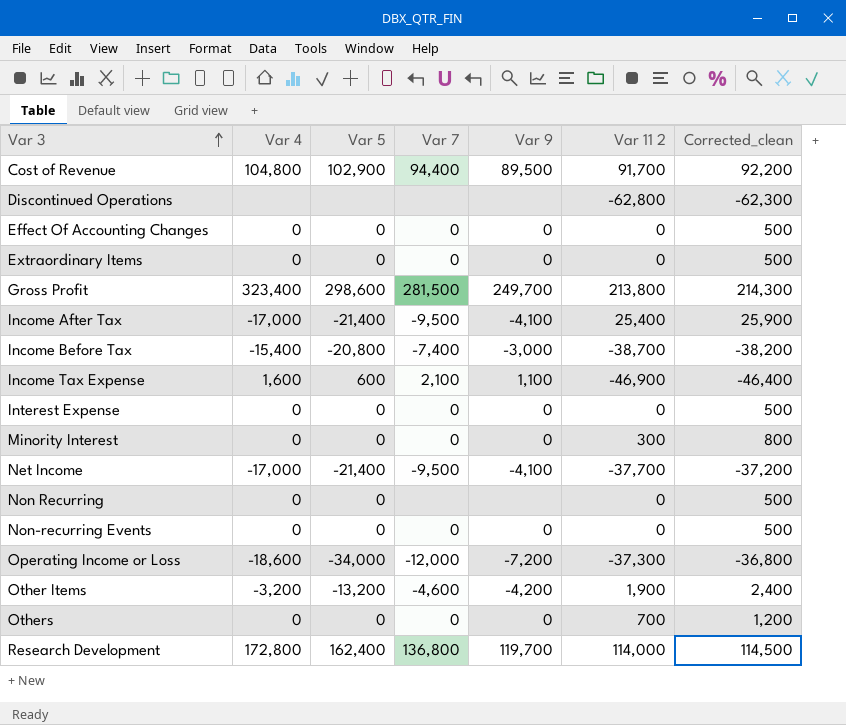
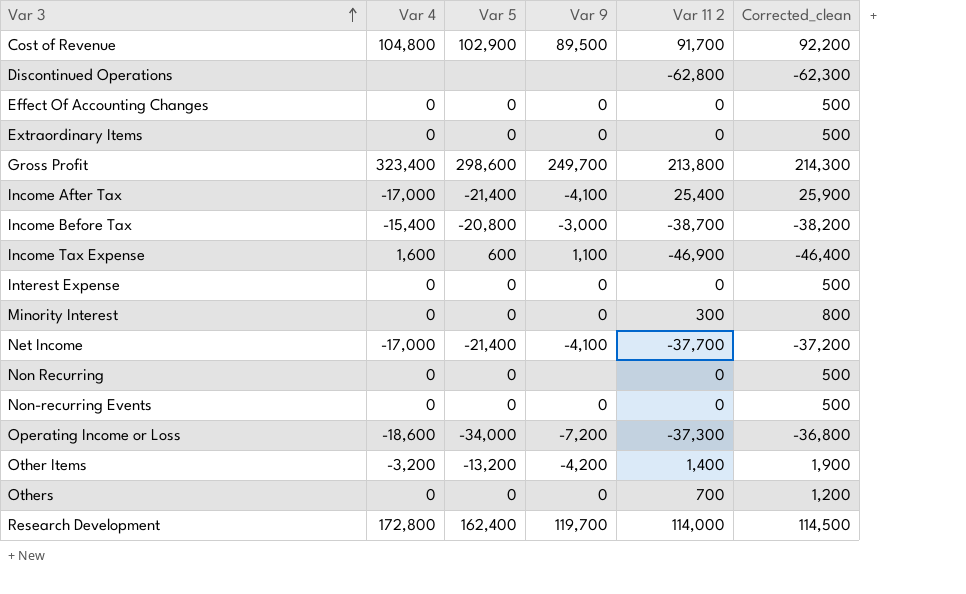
column Var 7 | position: 4 -> none
Other Items | Var 11 2: 1,900 -> 1,400
Other Items | Corrected_clean: 2,400 -> 1,900

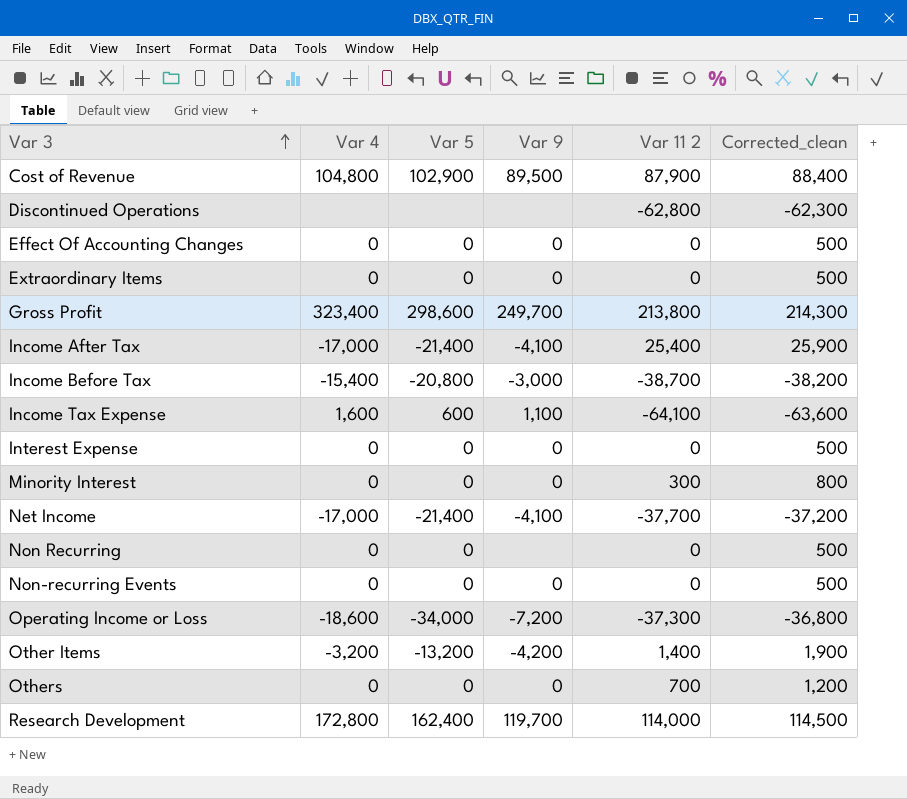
Cost of Revenue | Var 11 2: 91,700 -> 87,900
Cost of Revenue | Corrected_clean: 92,200 -> 88,400
Income Tax Expense | Var 11 2: -46,900 -> -64,100
Income Tax Expense | Corrected_clean: -46,400 -> -63,600

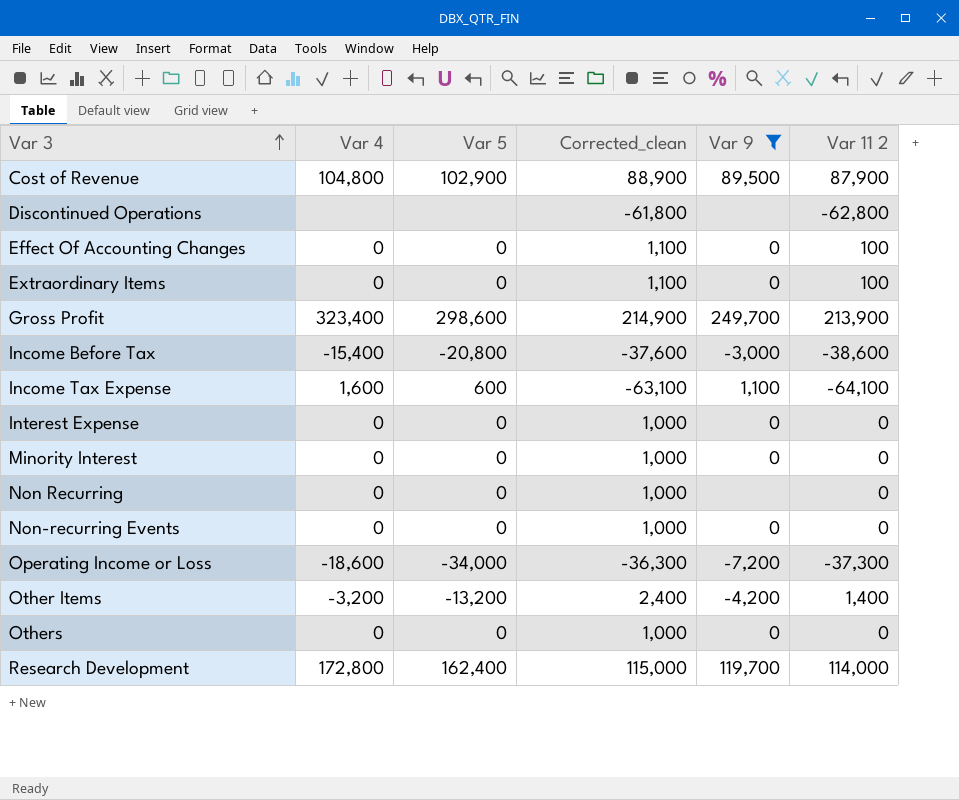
filter: none -> Var 9 != -4,100
column Corrected_clean | formula: [Var 11 2] + 500 -> [Var 11 2] + 1000
column Corrected_clean | position: 6 -> 4
Effect Of Accounting Changes | Var 11 2: 0 -> 100
Extraordinary Items | Var 11 2: 0 -> 100
Gross Profit | Var 11 2: 213,800 -> 213,900
Income Before Tax | Var 11 2: -38,700 -> -38,600
Minority Interest | Var 11 2: 300 -> 0
Others | Var 11 2: 700 -> 0

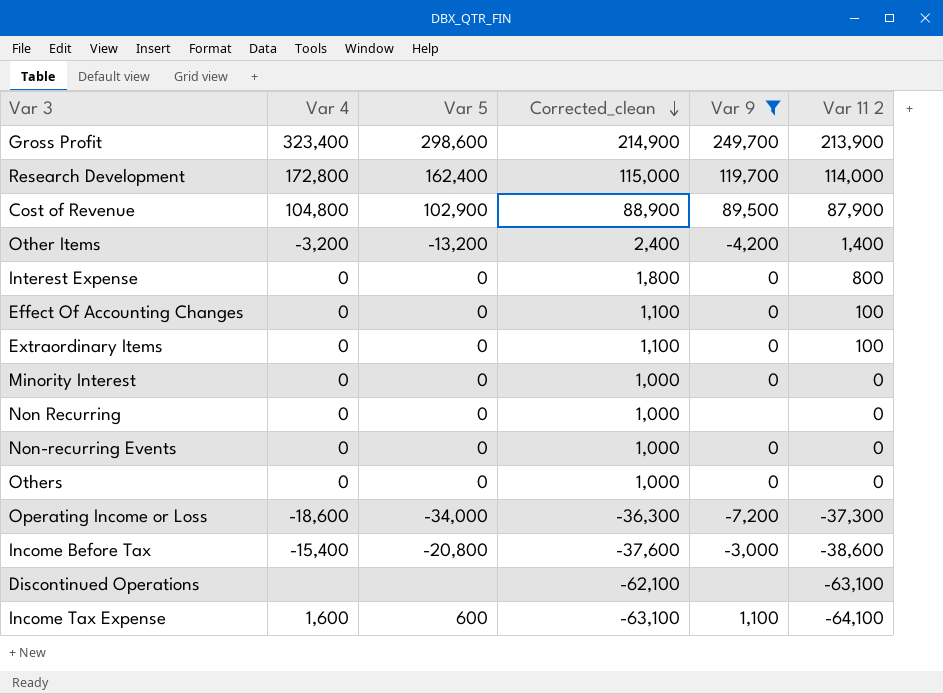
row order: Var 3 ascending -> Corrected_clean descending
Interest Expense | Corrected_clean: 1,000 -> 1,800
Interest Expense | Var 11 2: 0 -> 800
Discontinued Operations | Corrected_clean: -61,800 -> -62,100
Discontinued Operations | Var 11 2: -62,800 -> -63,100

